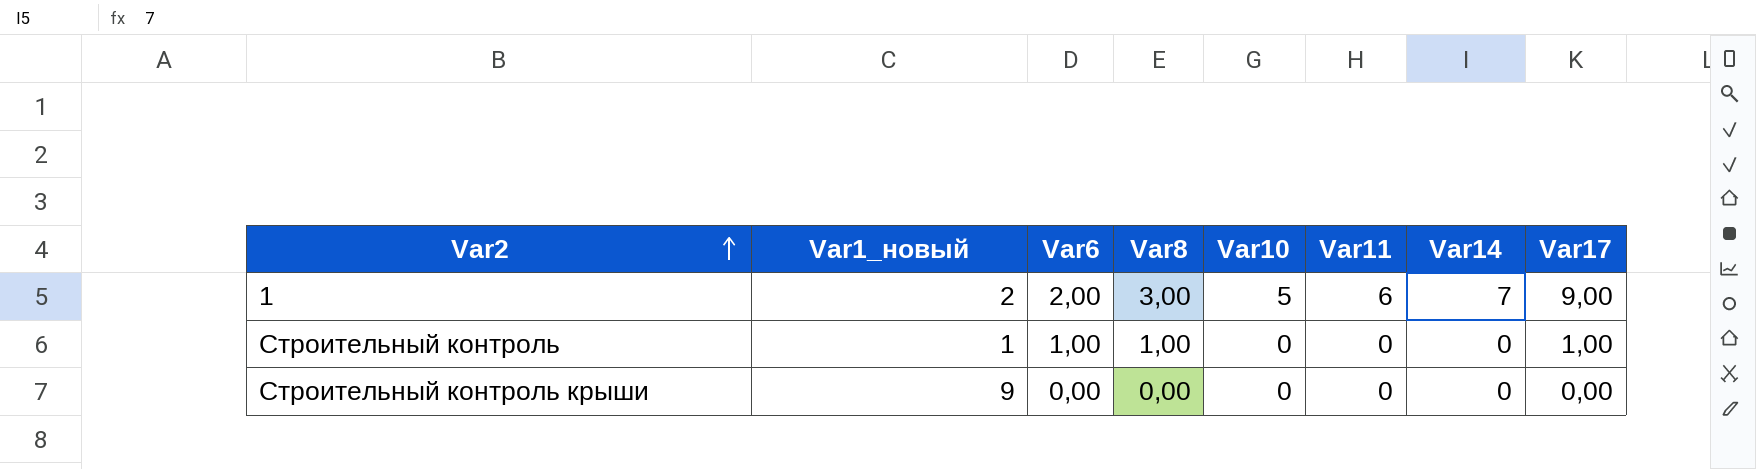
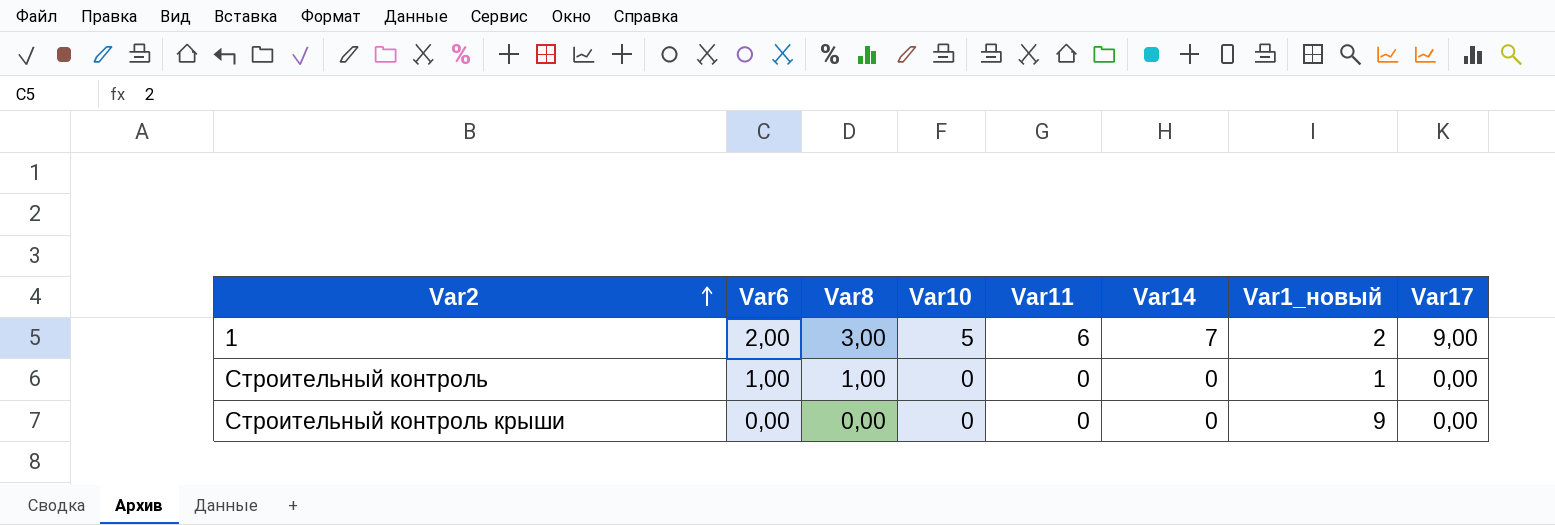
column Var1_новый | position: 2 -> 7
Строительный контроль | Var17: 1,00 -> 0,00

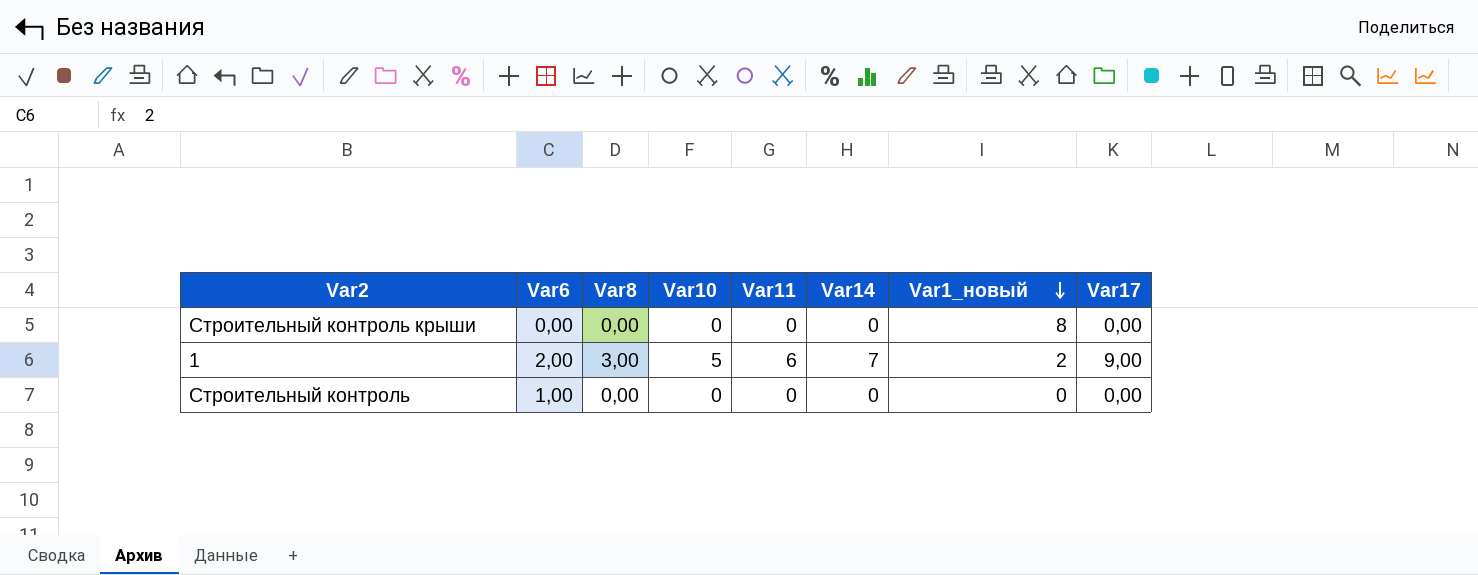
row order: Var2 ascending -> Var1_новый descending
Строительный контроль крыши | Var1_новый: 9 -> 8
Строительный контроль | Var8: 1,00 -> 0,00
Строительный контроль | Var1_новый: 1 -> 0

